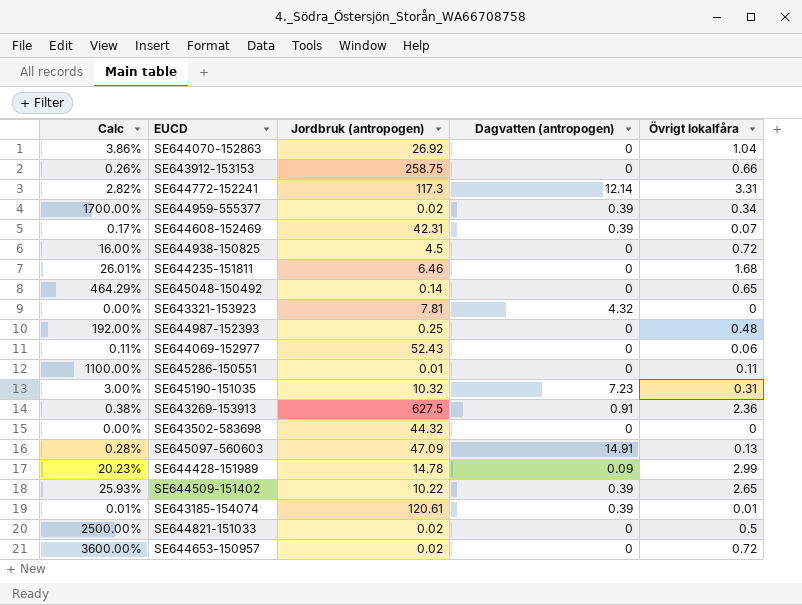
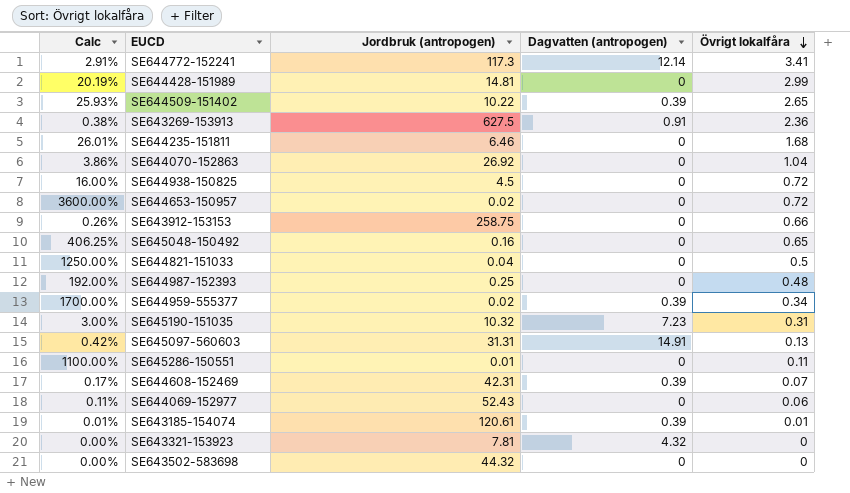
row order: none -> Övrigt lokalfåra descending
SE644772-152241 | Calc: 2.82% -> 2.91%
SE644772-152241 | Övrigt lokalfåra: 3.31 -> 3.41
SE644428-151989 | Calc: 20.23% -> 20.19%
SE644428-151989 | Jordbruk (antropogen): 14.78 -> 14.81
SE644428-151989 | Dagvatten (antropogen): 0.09 -> 0
SE645048-150492 | Calc: 464.29% -> 406.25%
SE645048-150492 | Jordbruk (antropogen): 0.14 -> 0.16
SE644821-151033 | Calc: 2500.00% -> 1250.00%
SE644821-151033 | Jordbruk (antropogen): 0.02 -> 0.04
SE645097-560603 | Calc: 0.28% -> 0.42%
SE645097-560603 | Jordbruk (antropogen): 47.09 -> 31.31

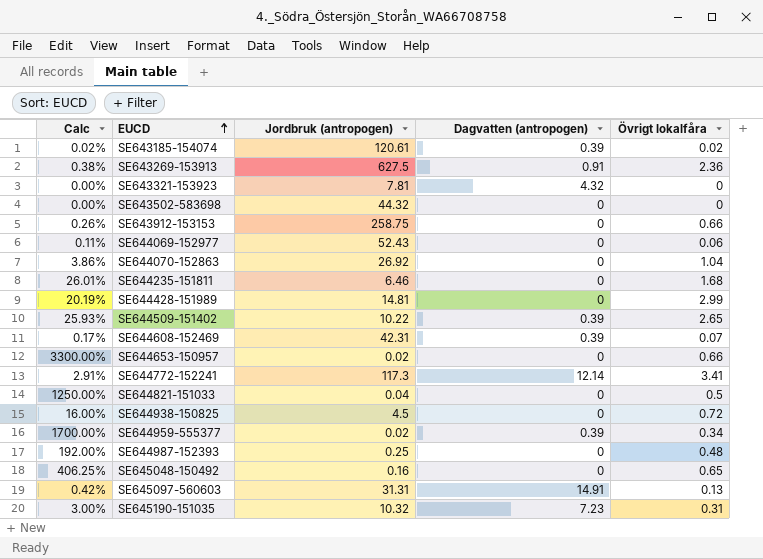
row order: Övrigt lokalfåra descending -> EUCD ascending
row SE645286-150551: 1100.00% | 0.01 | 0 | 0.11 -> none
SE643185-154074 | Calc: 0.01% -> 0.02%
SE643185-154074 | Övrigt lokalfåra: 0.01 -> 0.02
SE644653-150957 | Calc: 3600.00% -> 3300.00%
SE644653-150957 | Övrigt lokalfåra: 0.72 -> 0.66

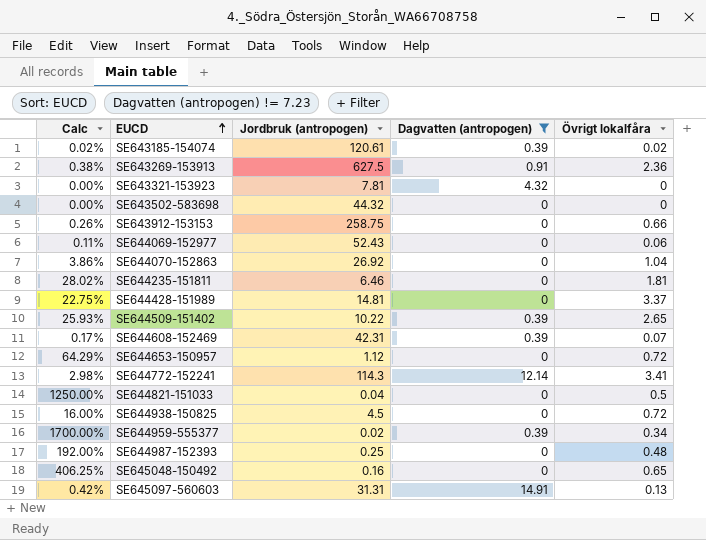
filter: none -> Dagvatten (antropogen) != 7.23
SE644235-151811 | Calc: 26.01% -> 28.02%
SE644235-151811 | Övrigt lokalfåra: 1.68 -> 1.81
SE644428-151989 | Calc: 20.19% -> 22.75%
SE644428-151989 | Övrigt lokalfåra: 2.99 -> 3.37
SE644653-150957 | Calc: 3300.00% -> 64.29%
SE644653-150957 | Jordbruk (antropogen): 0.02 -> 1.12
SE644653-150957 | Övrigt lokalfåra: 0.66 -> 0.72
SE644772-152241 | Calc: 2.91% -> 2.98%
SE644772-152241 | Jordbruk (antropogen): 117.3 -> 114.3

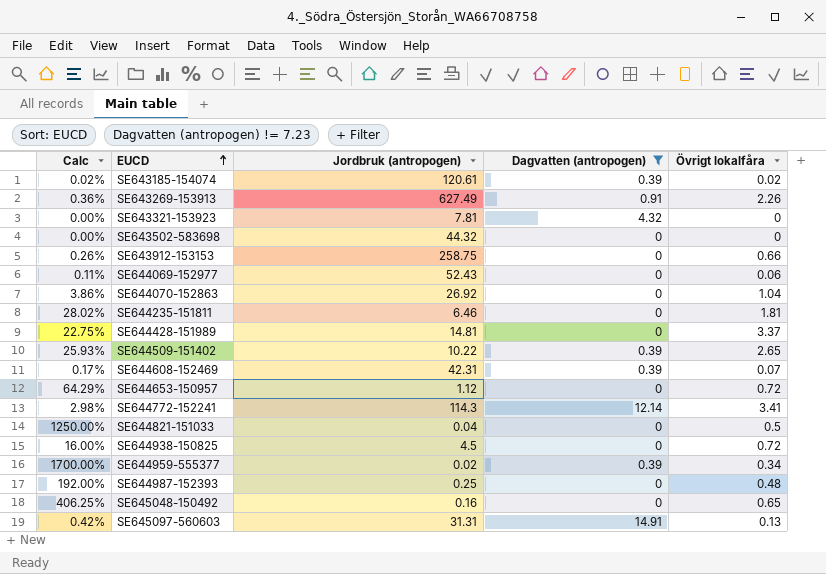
SE643269-153913 | Calc: 0.38% -> 0.36%
SE643269-153913 | Jordbruk (antropogen): 627.5 -> 627.49
SE643269-153913 | Övrigt lokalfåra: 2.36 -> 2.26

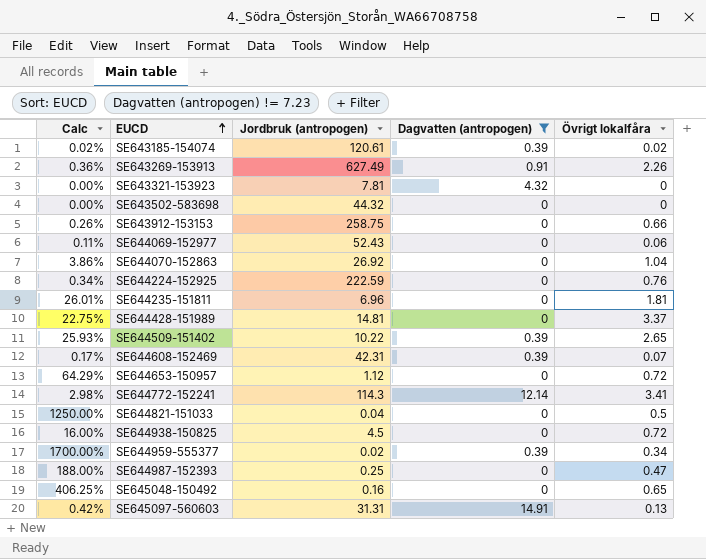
row SE644224-152925: none -> 0.34% | 222.59 | 0 | 0.76
SE644235-151811 | Calc: 28.02% -> 26.01%
SE644235-151811 | Jordbruk (antropogen): 6.46 -> 6.96
SE644987-152393 | Calc: 192.00% -> 188.00%
SE644987-152393 | Övrigt lokalfåra: 0.48 -> 0.47

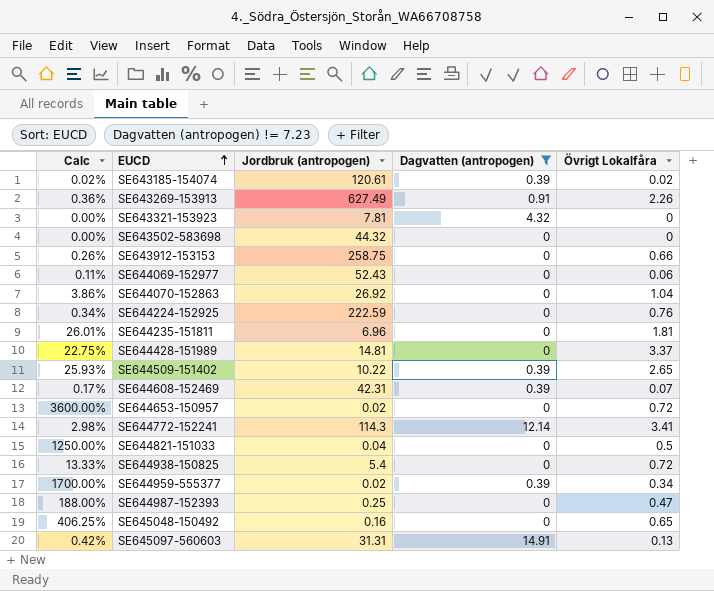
column name: Övrigt lokalfåra -> Övrigt Lokalfåra
SE644653-150957 | Calc: 64.29% -> 3600.00%
SE644653-150957 | Jordbruk (antropogen): 1.12 -> 0.02
SE644938-150825 | Calc: 16.00% -> 13.33%
SE644938-150825 | Jordbruk (antropogen): 4.5 -> 5.4

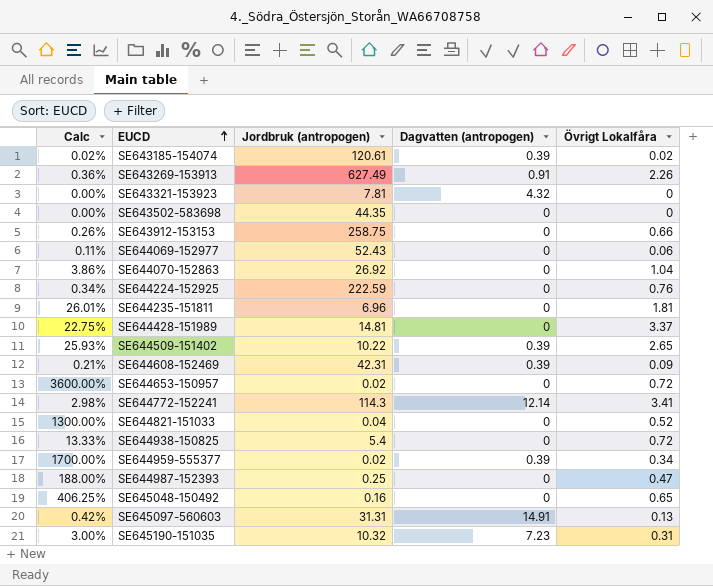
filter: Dagvatten (antropogen) != 7.23 -> none
SE643502-583698 | Jordbruk (antropogen): 44.32 -> 44.35
SE644608-152469 | Calc: 0.17% -> 0.21%
SE644608-152469 | Övrigt Lokalfåra: 0.07 -> 0.09
SE644821-151033 | Calc: 1250.00% -> 1300.00%
SE644821-151033 | Övrigt Lokalfåra: 0.5 -> 0.52

